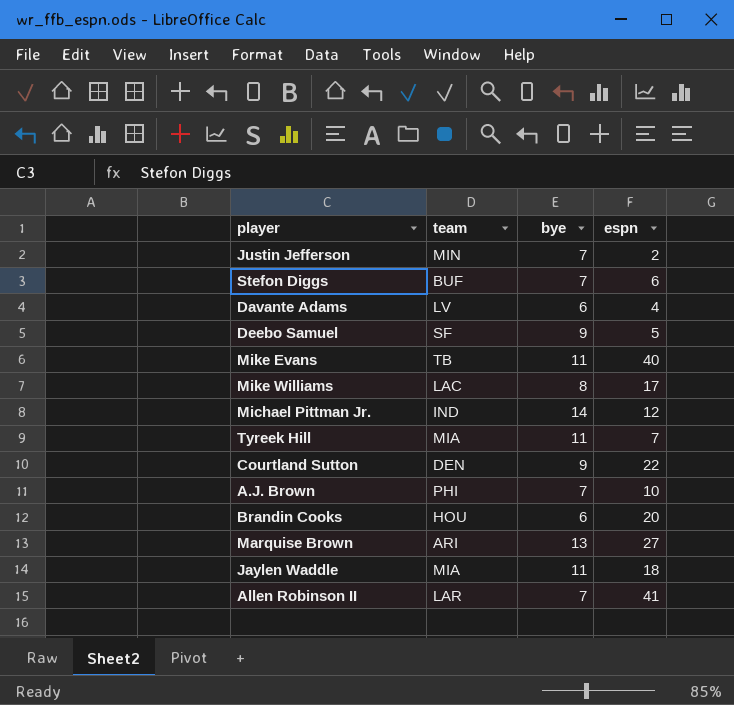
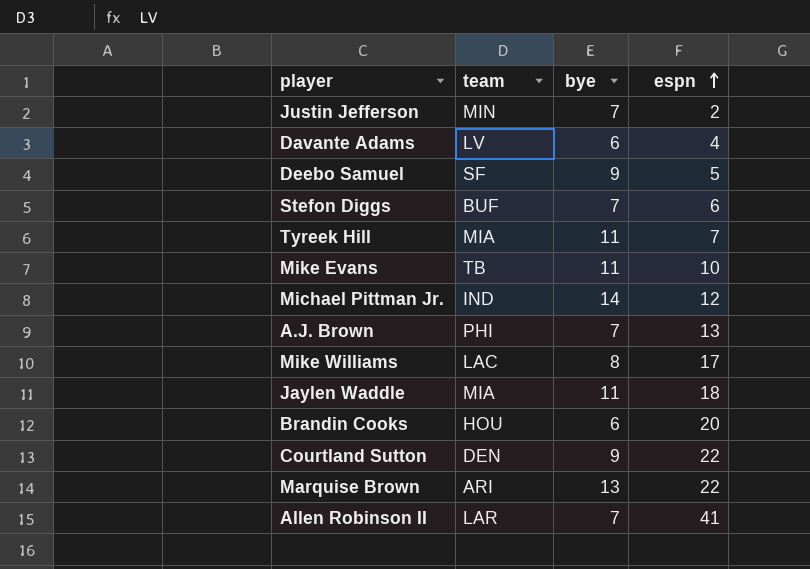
row order: none -> espn ascending
Mike Evans | espn: 40 -> 10
A.J. Brown | espn: 10 -> 13
Marquise Brown | espn: 27 -> 22

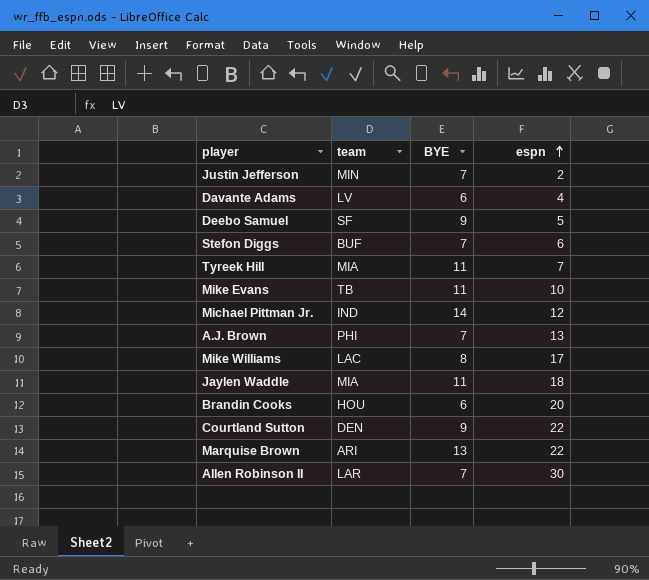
column name: bye -> BYE
Allen Robinson II | espn: 41 -> 30

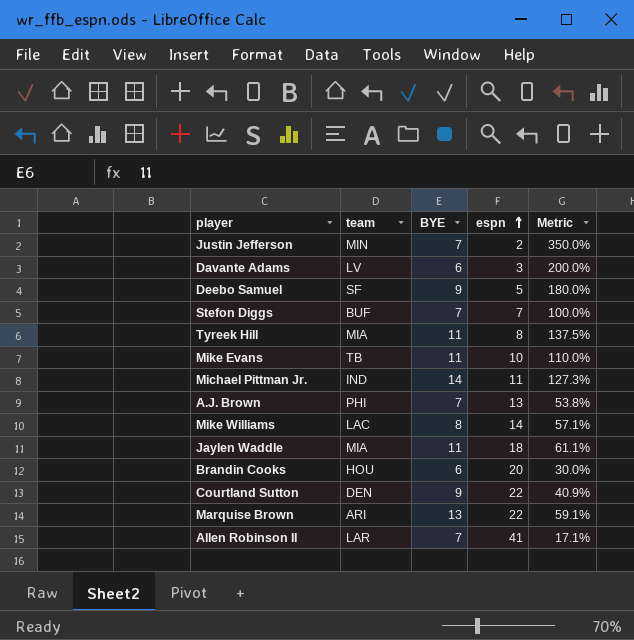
column Metric | formula: none -> [BYE] / [espn]
Davante Adams | espn: 4 -> 3
Stefon Diggs | espn: 6 -> 7
Tyreek Hill | espn: 7 -> 8
Michael Pittman Jr. | espn: 12 -> 11
Mike Williams | espn: 17 -> 14
Allen Robinson II | espn: 30 -> 41

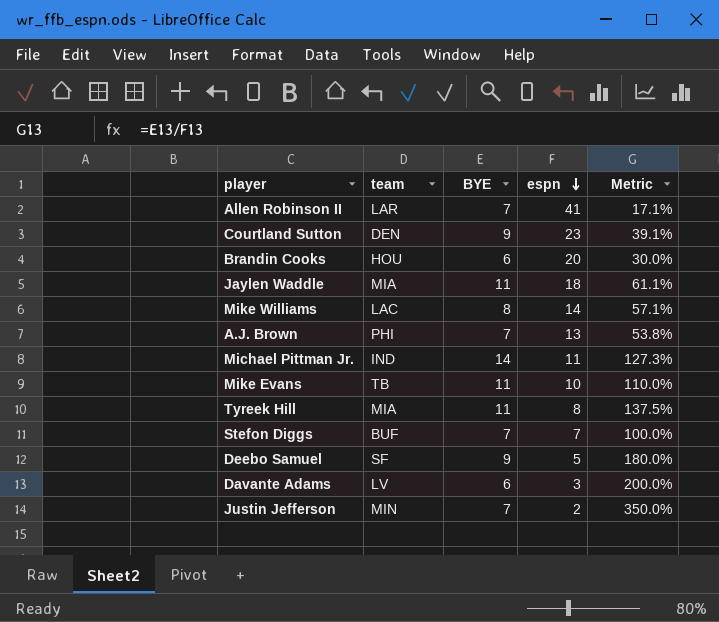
row order: espn ascending -> espn descending
row Marquise Brown: ARI | 13 | 22 | 59.1% -> none
Courtland Sutton | espn: 22 -> 23
Courtland Sutton | Metric: 40.9% -> 39.1%

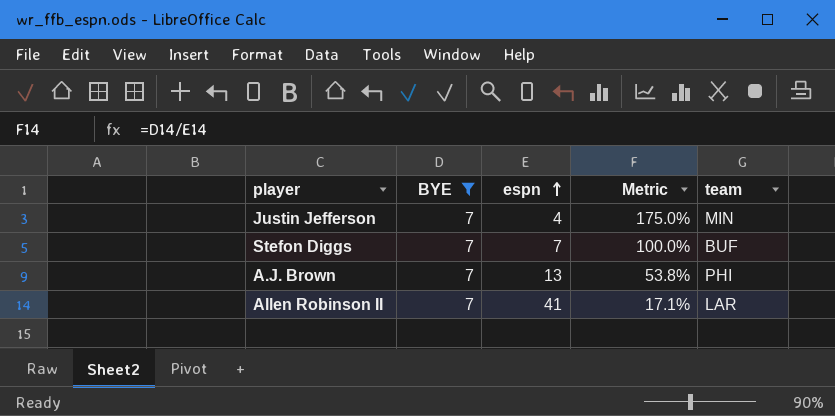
filter: none -> BYE = 7
row order: espn descending -> espn ascending
column team | position: 2 -> 5
Justin Jefferson | espn: 2 -> 4
Justin Jefferson | Metric: 350.0% -> 175.0%

